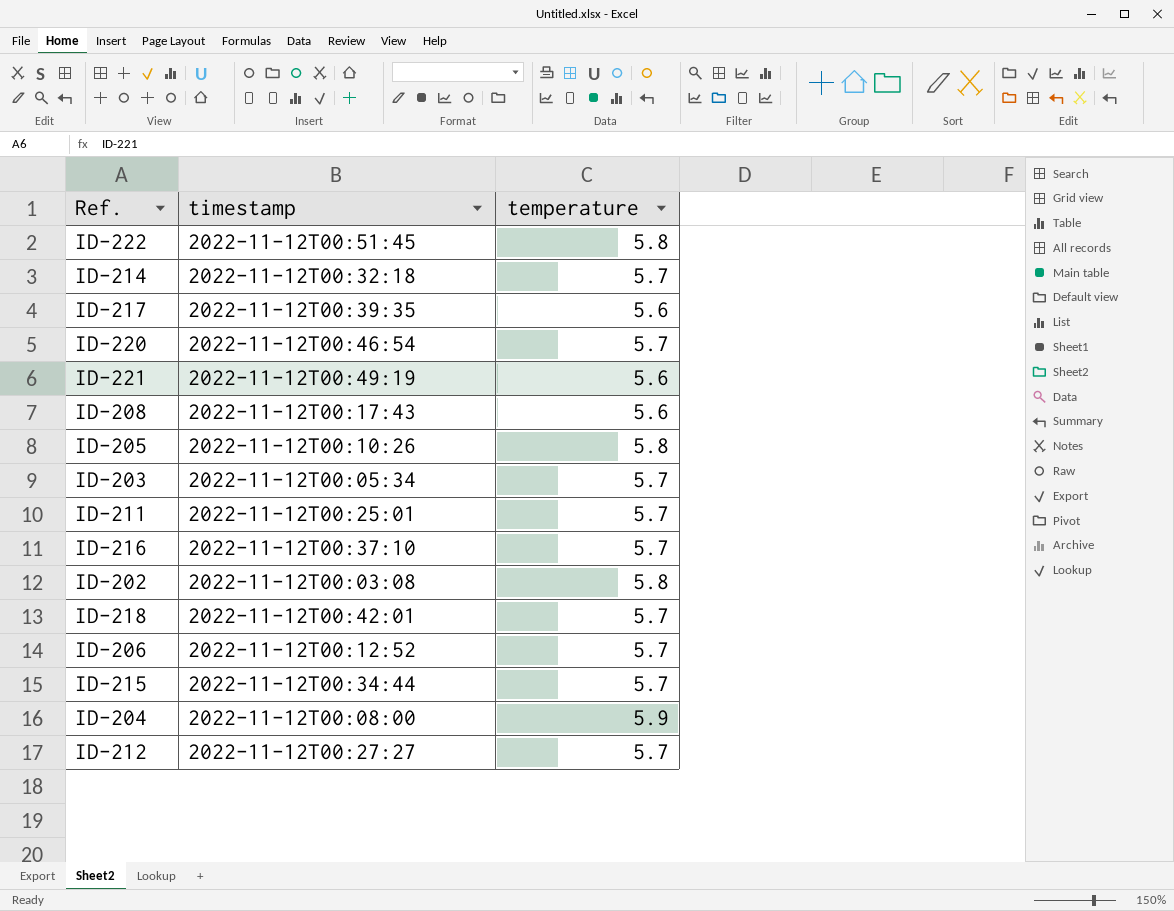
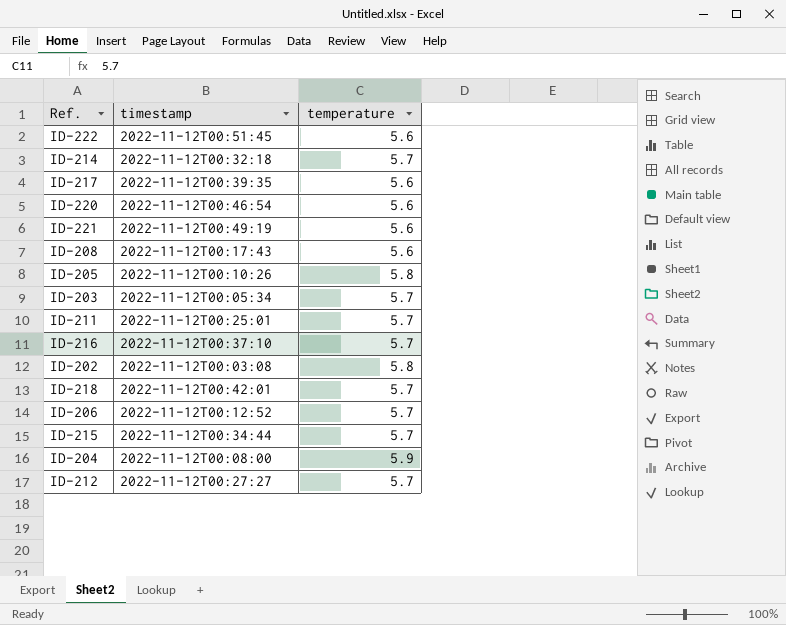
ID-222 | temperature: 5.8 -> 5.6
ID-220 | temperature: 5.7 -> 5.6

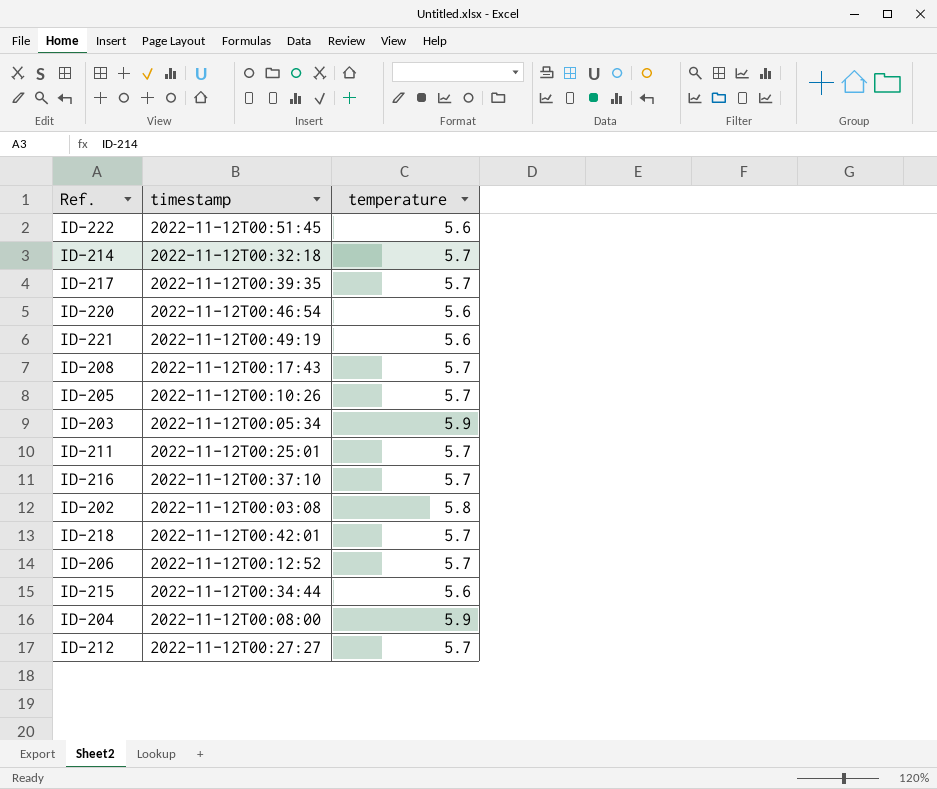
ID-217 | temperature: 5.6 -> 5.7
ID-208 | temperature: 5.6 -> 5.7
ID-205 | temperature: 5.8 -> 5.7
ID-203 | temperature: 5.7 -> 5.9
ID-215 | temperature: 5.7 -> 5.6

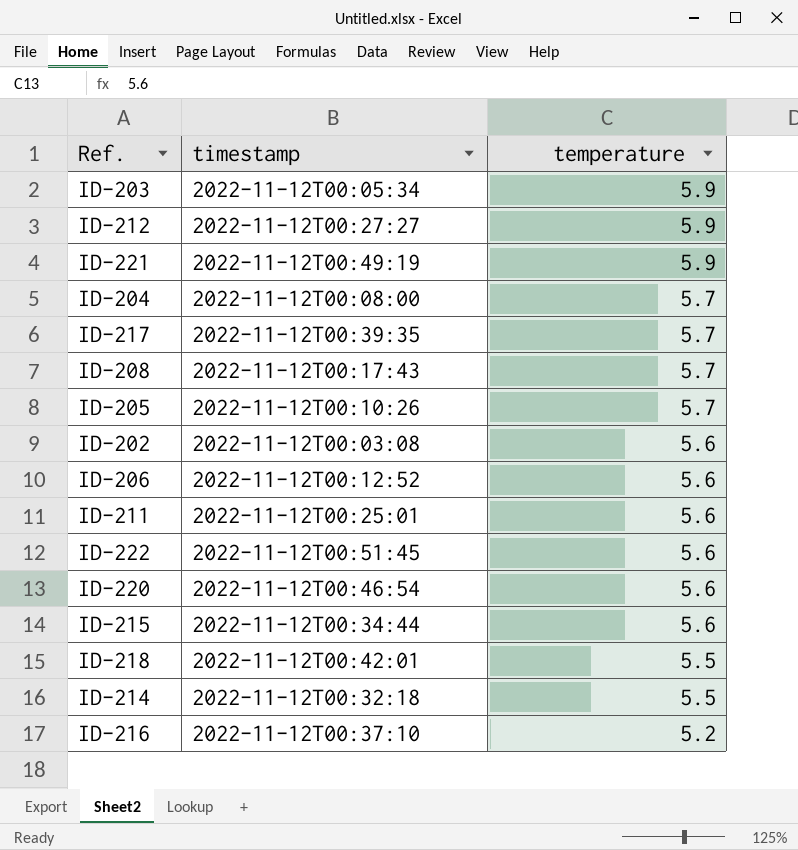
row order: none -> temperature descending
ID-212 | temperature: 5.7 -> 5.9
ID-221 | temperature: 5.6 -> 5.9
ID-204 | temperature: 5.9 -> 5.7
ID-202 | temperature: 5.8 -> 5.6
ID-206 | temperature: 5.7 -> 5.6
ID-211 | temperature: 5.7 -> 5.6
ID-218 | temperature: 5.7 -> 5.5
ID-214 | temperature: 5.7 -> 5.5
ID-216 | temperature: 5.7 -> 5.2

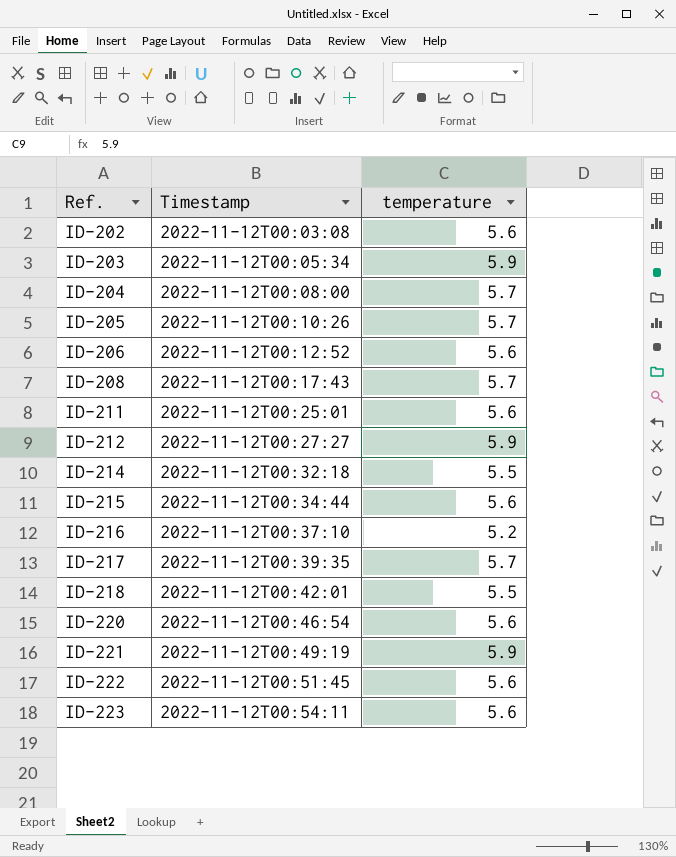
row order: temperature descending -> Ref. ascending
column name: timestamp -> Timestamp
row ID-223: none -> 2022-11-12T00:54:11 | 5.6

